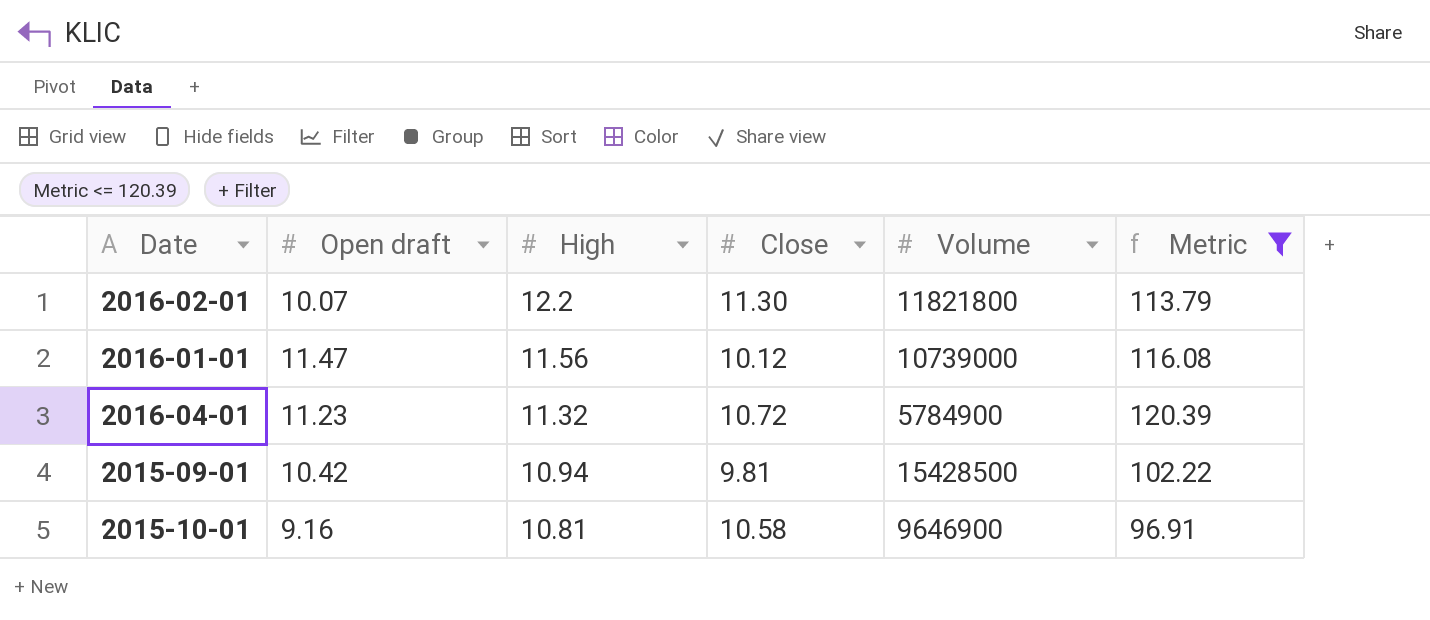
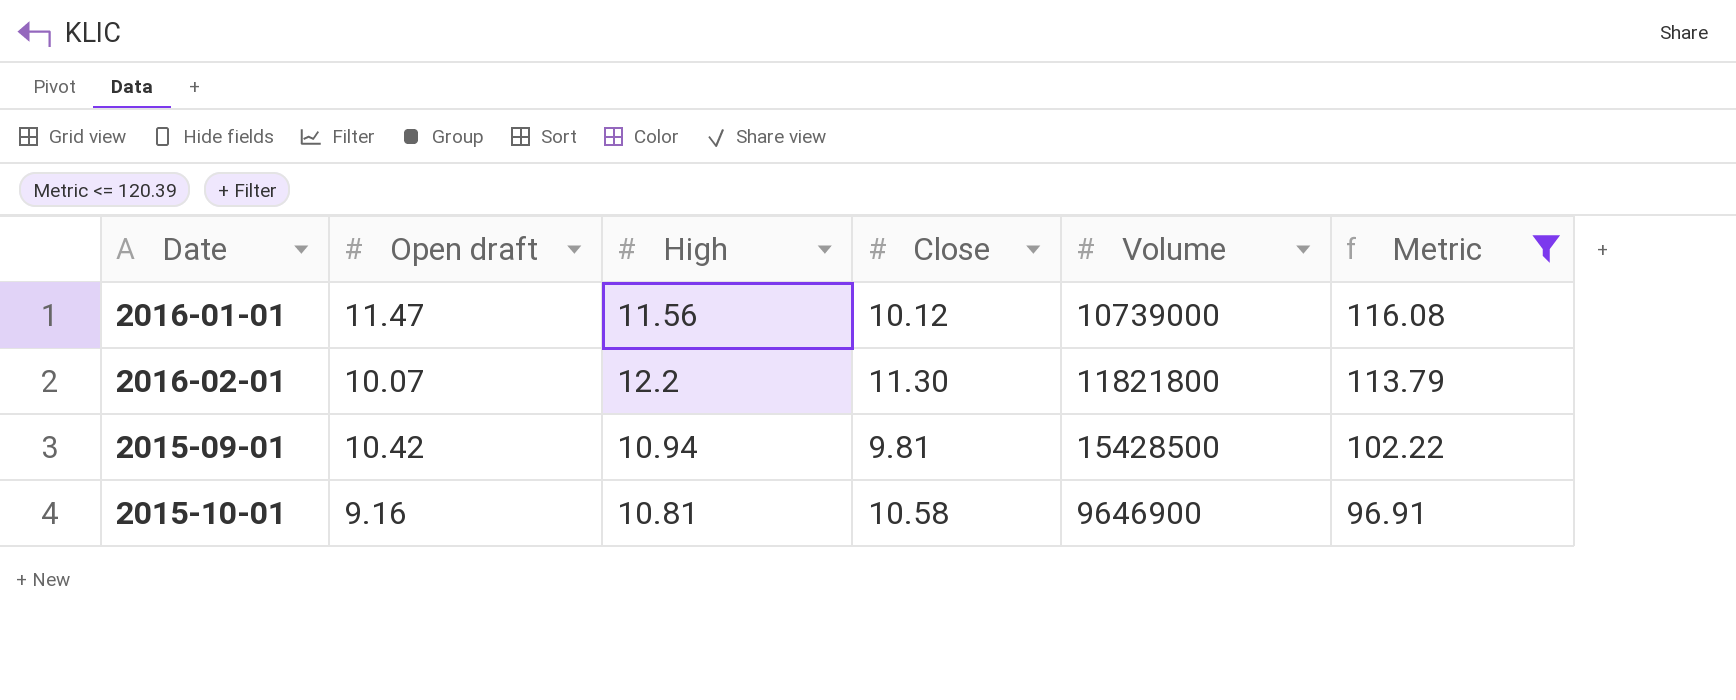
row order: High descending -> Metric descending
row 2016-04-01: 11.23 | 11.32 | 10.72 | 5784900 | 120.39 -> none

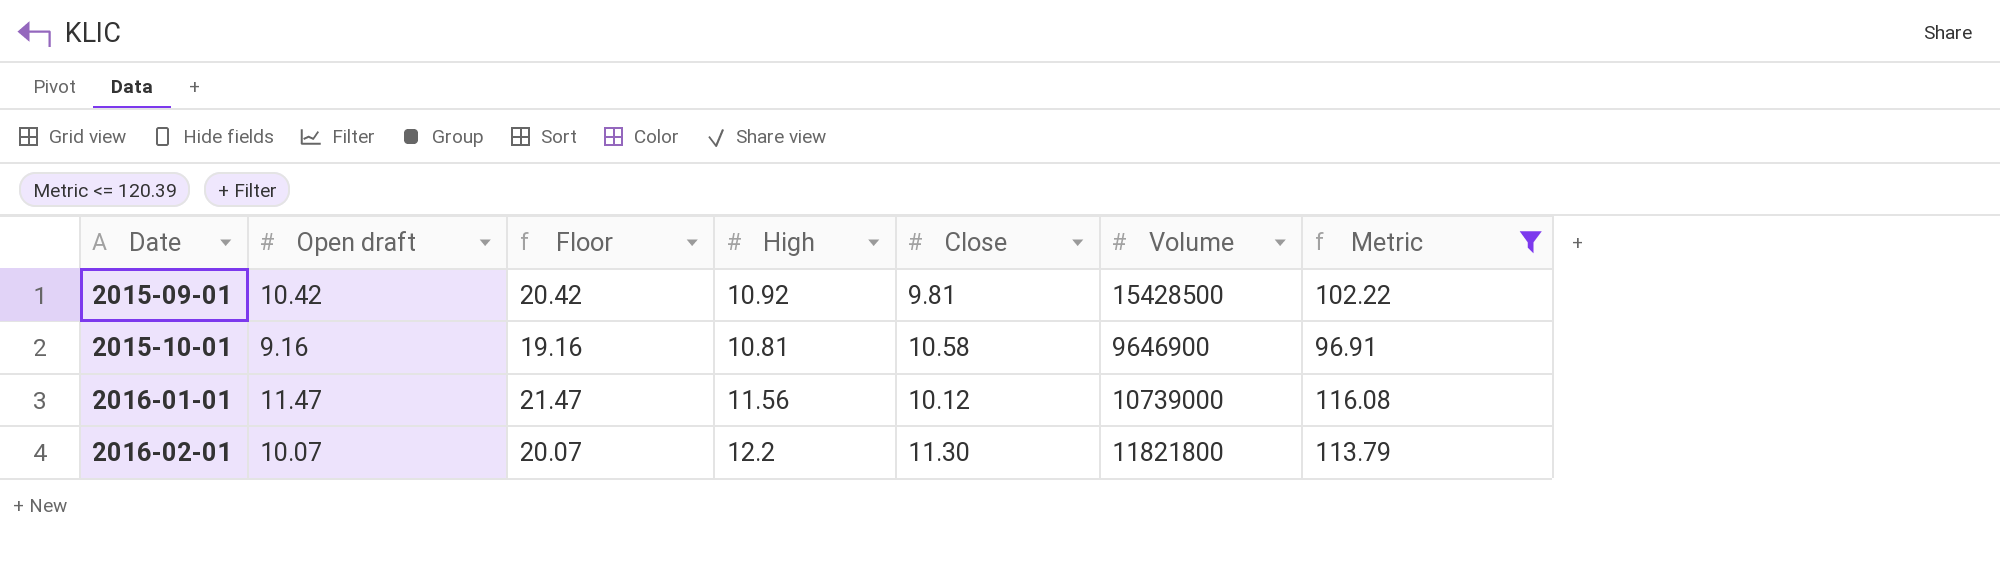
row order: Metric descending -> Date ascending
column Floor | formula: none -> [Open draft] + 10
2015-09-01 | High: 10.94 -> 10.92

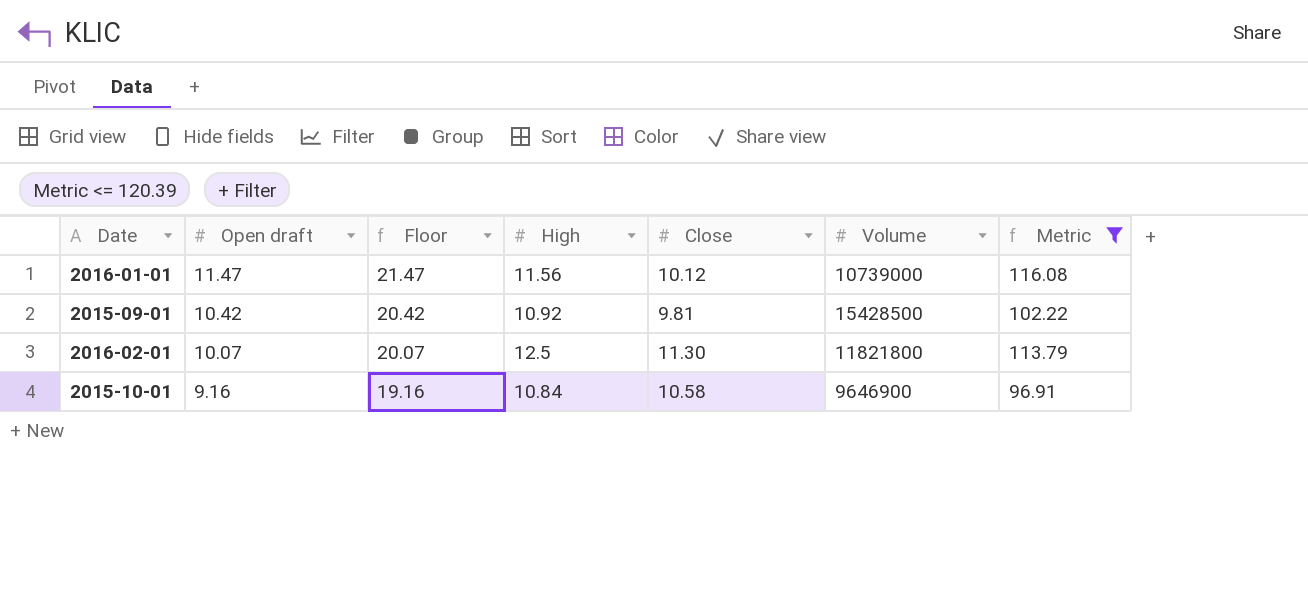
row order: Date ascending -> Open draft descending
2016-02-01 | High: 12.2 -> 12.5
2015-10-01 | High: 10.81 -> 10.84

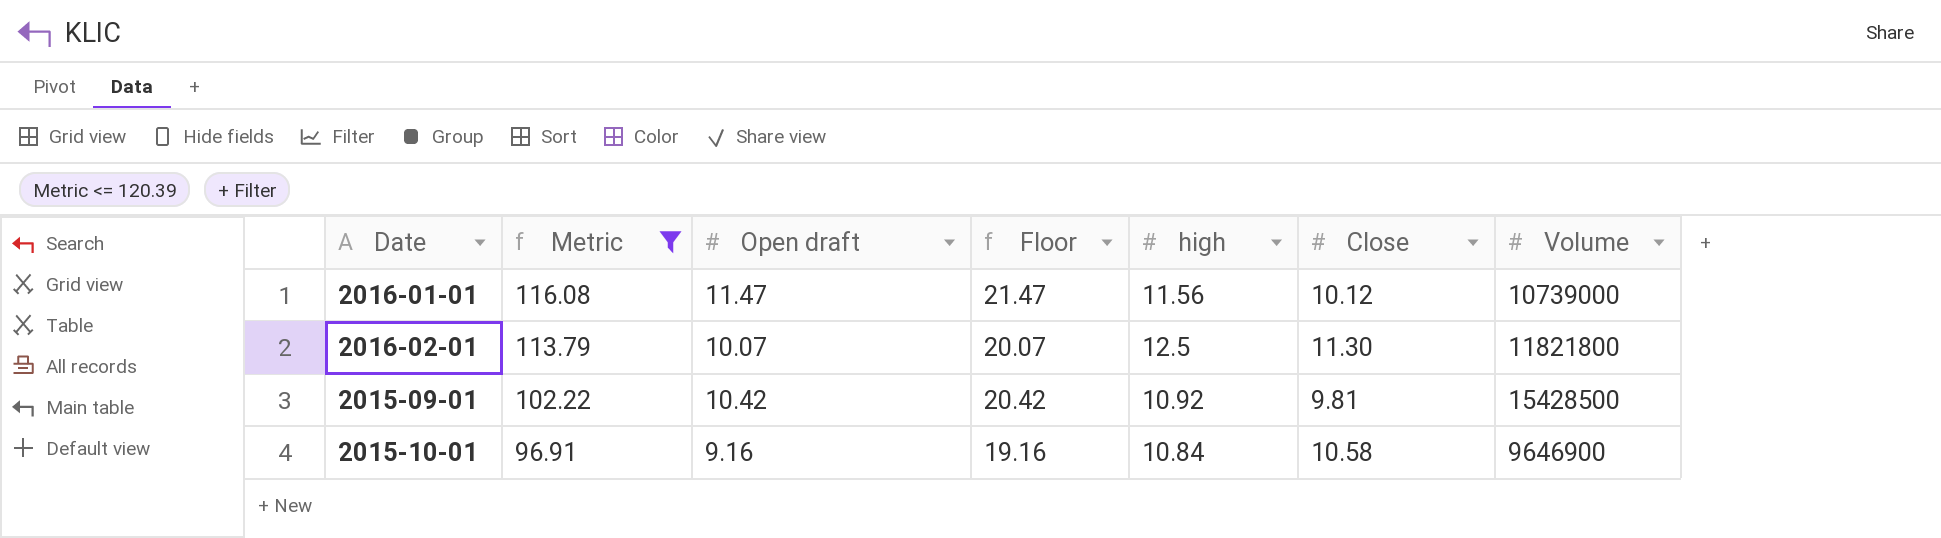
row order: Open draft descending -> Metric descending
column Metric | position: 7 -> 2
column name: High -> high

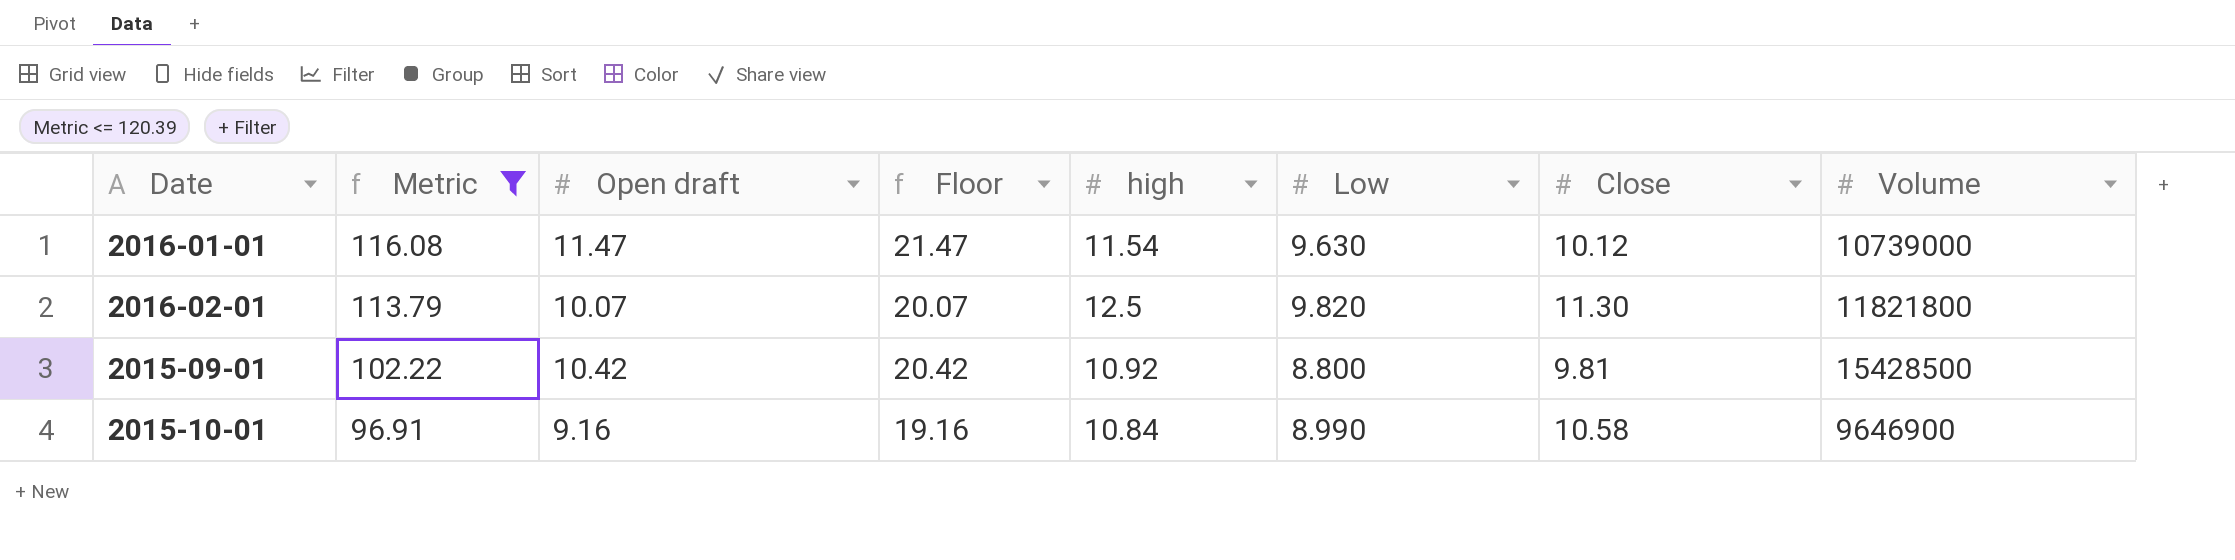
column Low | position: none -> 6
2016-01-01 | high: 11.56 -> 11.54

